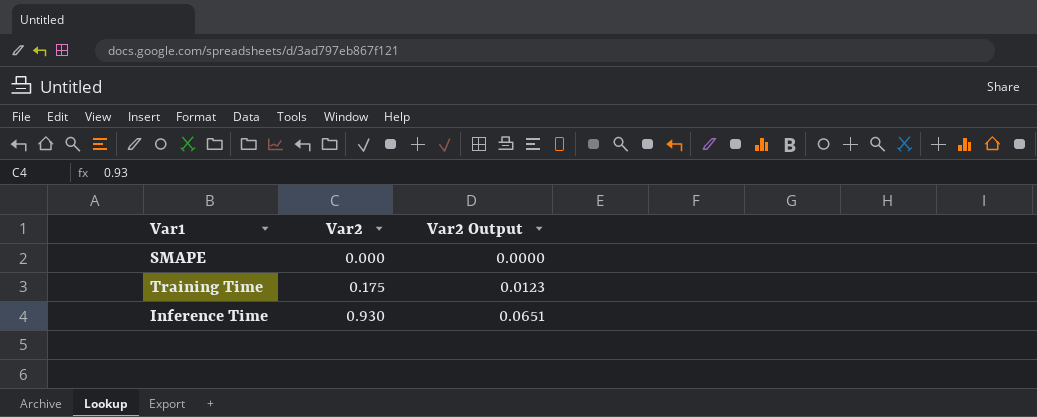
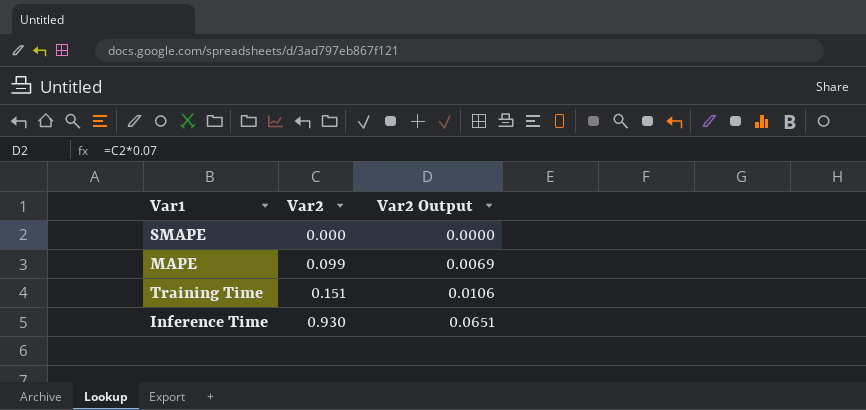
row MAPE: none -> 0.099 | 0.0069
Training Time | Var2: 0.175 -> 0.151
Training Time | Var2 Output: 0.0123 -> 0.0106

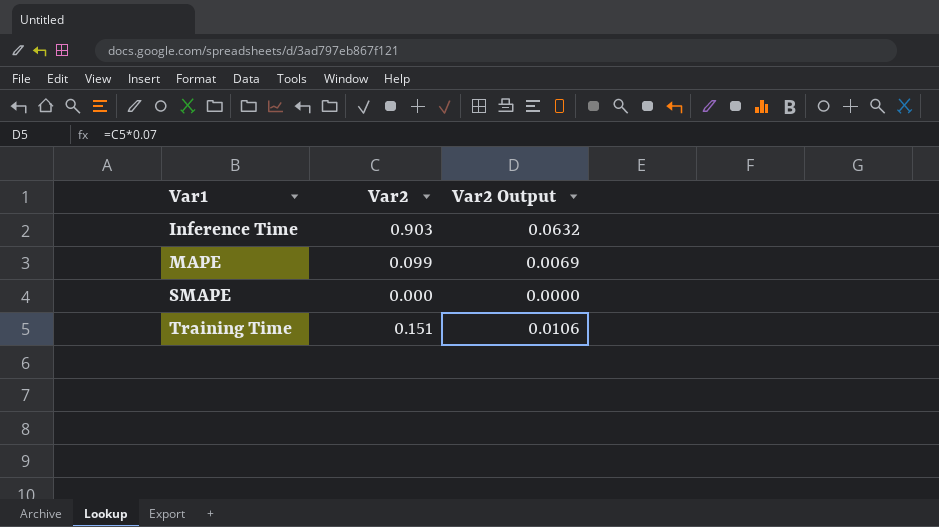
row order: Var2 ascending -> Var1 ascending
Inference Time | Var2: 0.930 -> 0.903
Inference Time | Var2 Output: 0.0651 -> 0.0632

